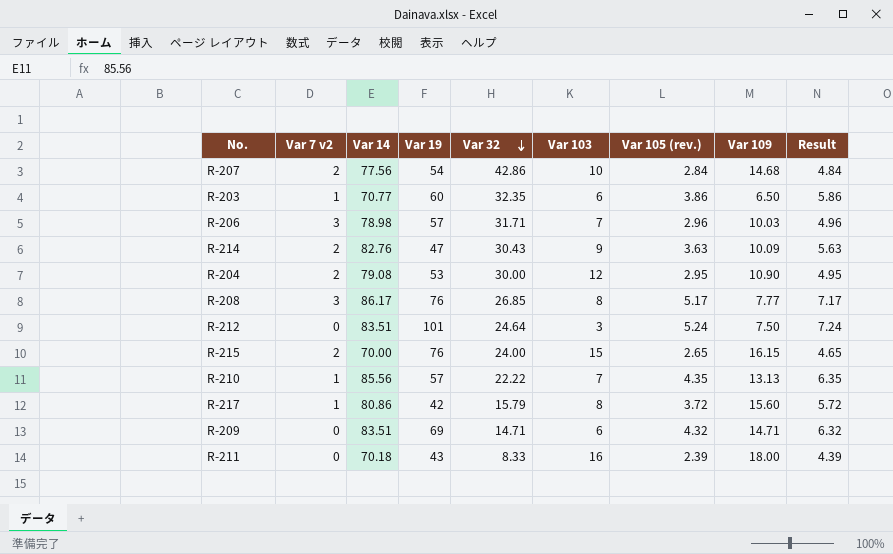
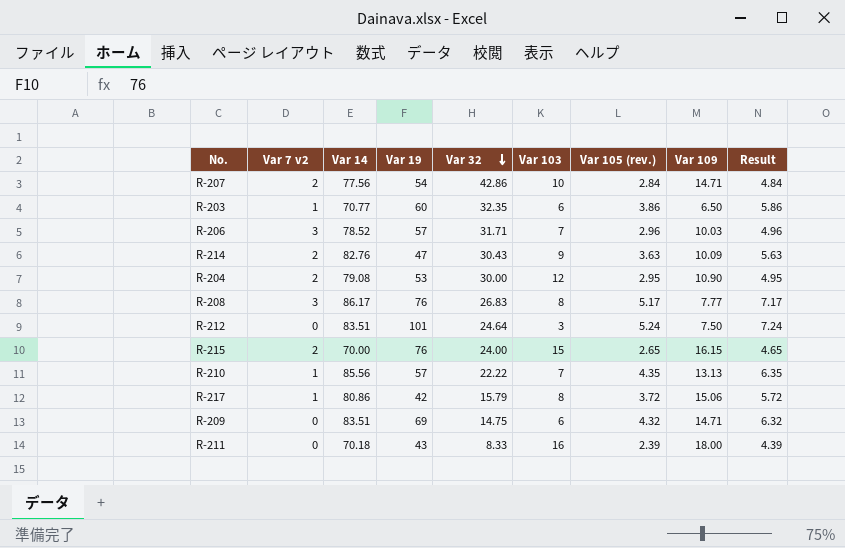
R-207 | Var 109: 14.68 -> 14.71
R-206 | Var 14: 78.98 -> 78.52
R-208 | Var 32: 26.85 -> 26.83
R-217 | Var 109: 15.60 -> 15.06
R-209 | Var 32: 14.71 -> 14.75

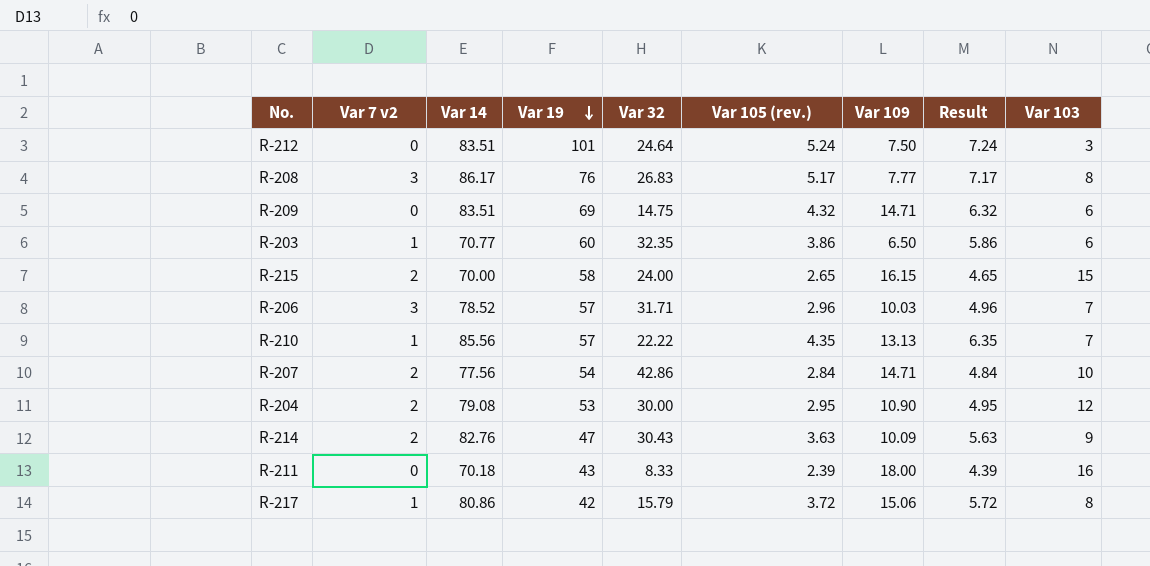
row order: Var 32 descending -> Var 19 descending
column Var 103 | position: 6 -> 9
R-215 | Var 19: 76 -> 58

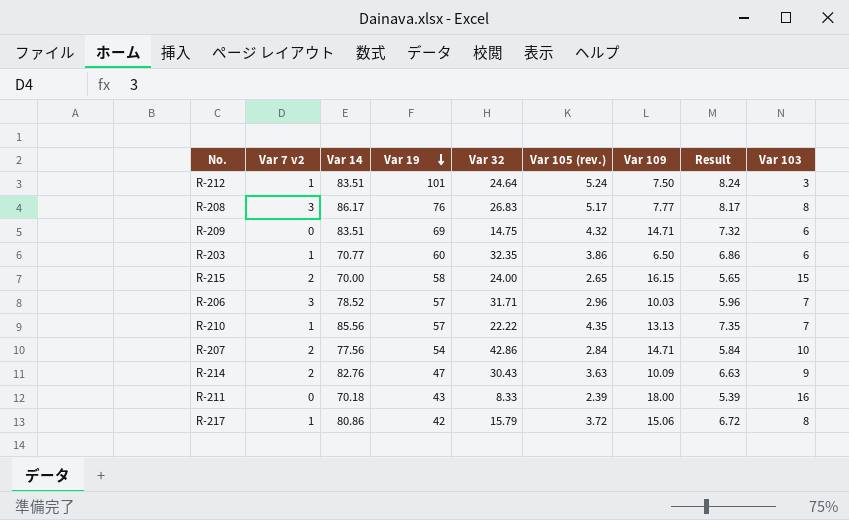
column Result | formula: [Var 105 (rev.)] + 2 -> [Var 105 (rev.)] + 3
row R-204: 2 | 79.08 | 53 | 30.00 | 2.95 | 10.90 | 4.95 | 12 -> none
R-212 | Var 7 v2: 0 -> 1

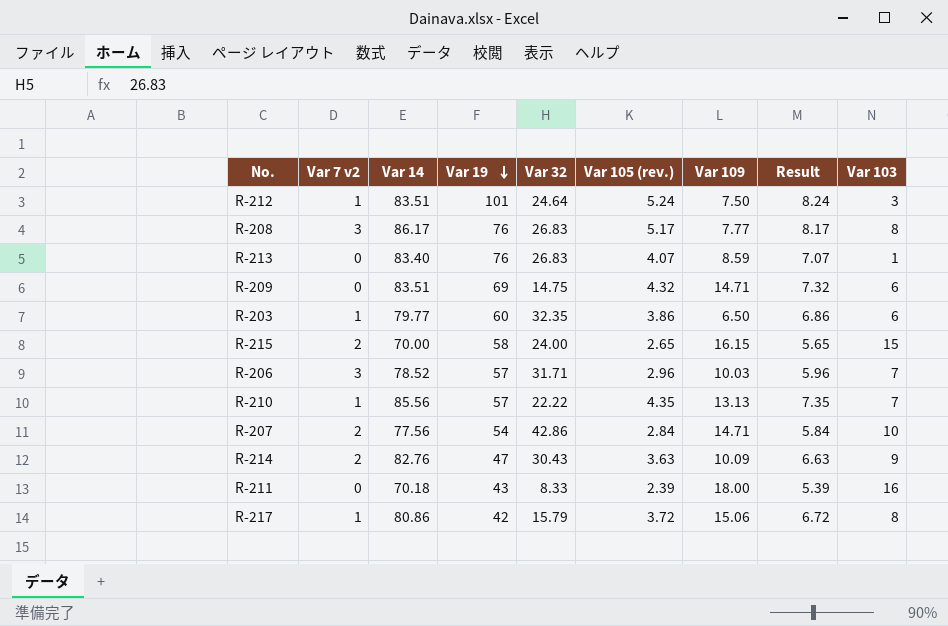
row R-213: none -> 0 | 83.40 | 76 | 26.83 | 4.07 | 8.59 | 7.07 | 1
R-203 | Var 14: 70.77 -> 79.77

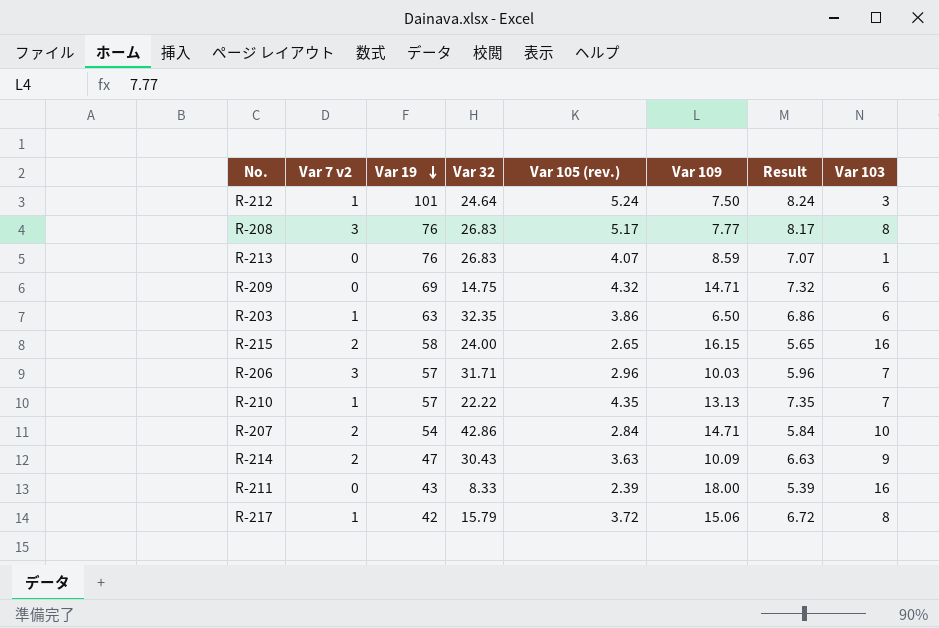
column Var 14 | position: 3 -> none
R-203 | Var 19: 60 -> 63
R-215 | Var 103: 15 -> 16

